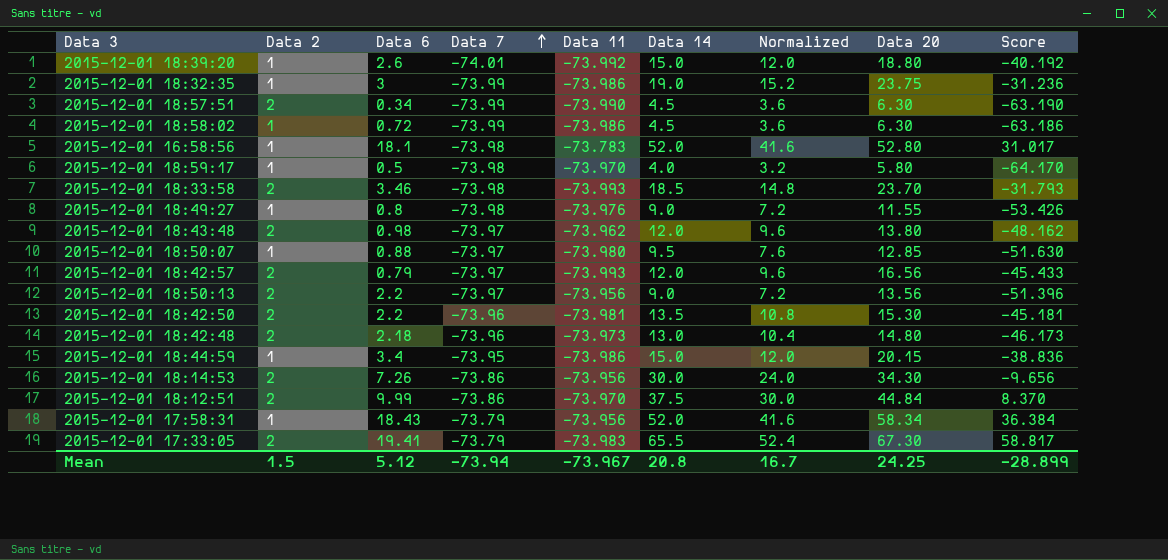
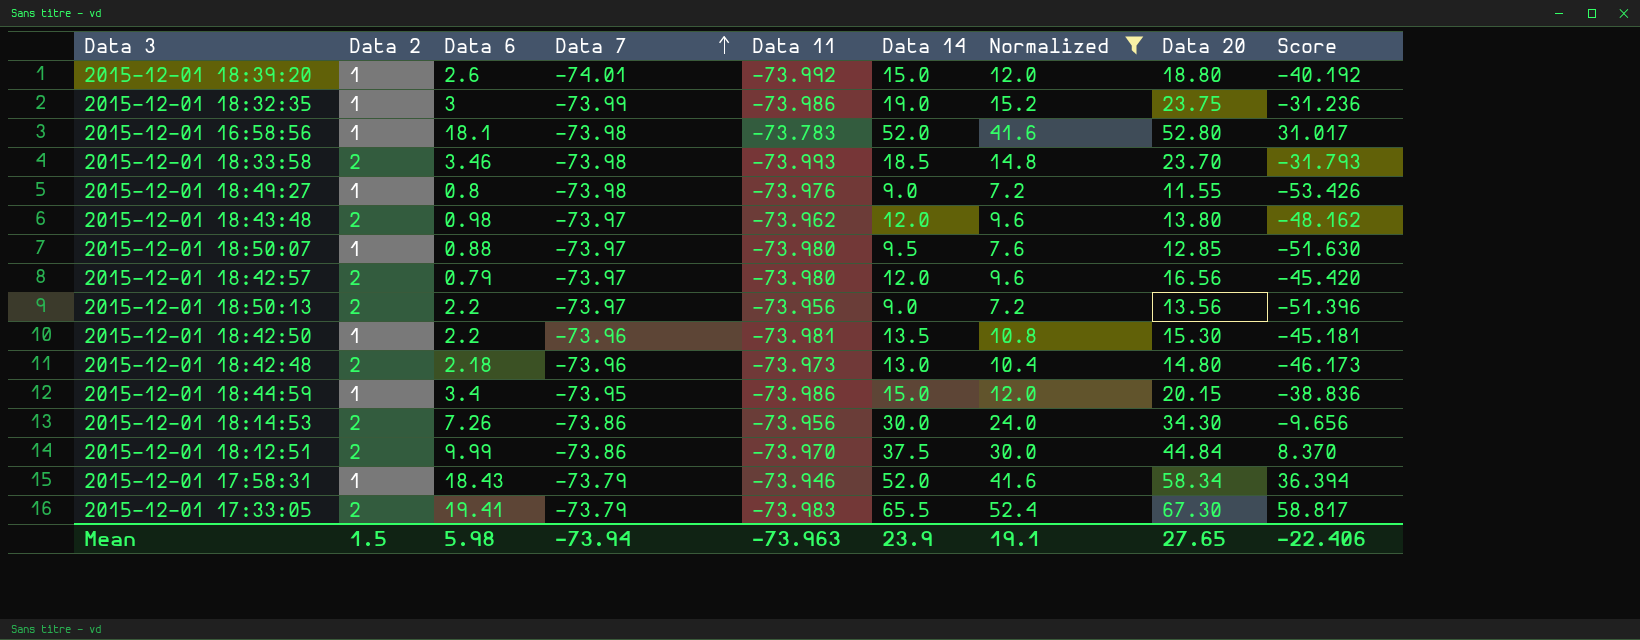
filter: none -> Normalized >= 7.2
2015-12-01 18:42:57 | Data 11: -73.993 -> -73.980
2015-12-01 18:42:57 | Score: -45.433 -> -45.420
2015-12-01 18:42:50 | Data 2: 2 -> 1
2015-12-01 17:58:31 | Data 11: -73.956 -> -73.946
2015-12-01 17:58:31 | Score: 36.384 -> 36.394
Mean | Data 6: 5.12 -> 5.98
Mean | Data 11: -73.967 -> -73.963
Mean | Data 14: 20.8 -> 23.9
Mean | Normalized: 16.7 -> 19.1
Mean | Data 20: 24.25 -> 27.65
Mean | Score: -28.899 -> -22.406

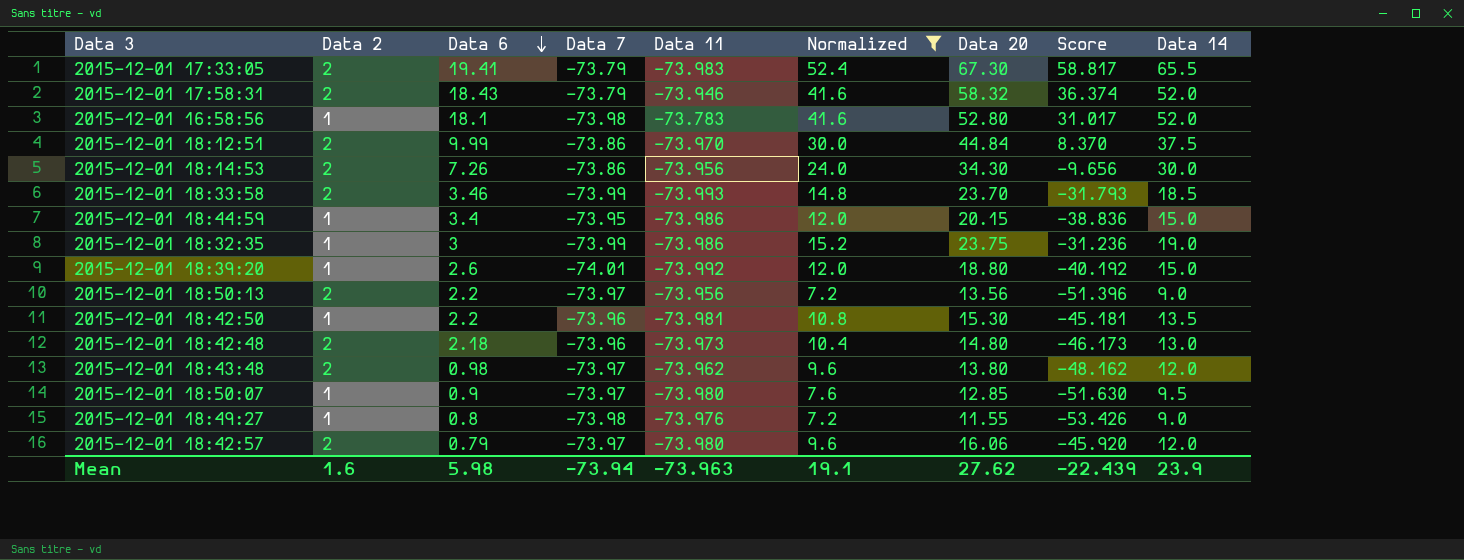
row order: Data 7 ascending -> Data 6 descending
column Data 14 | position: 6 -> 9
2015-12-01 17:58:31 | Data 2: 1 -> 2
2015-12-01 17:58:31 | Data 20: 58.34 -> 58.32
2015-12-01 17:58:31 | Score: 36.394 -> 36.374
2015-12-01 18:33:58 | Data 7: -73.98 -> -73.99
2015-12-01 18:50:07 | Data 6: 0.88 -> 0.9
2015-12-01 18:42:57 | Data 20: 16.56 -> 16.06
2015-12-01 18:42:57 | Score: -45.420 -> -45.920
Mean | Data 2: 1.5 -> 1.6
Mean | Data 20: 27.65 -> 27.62
Mean | Score: -22.406 -> -22.439

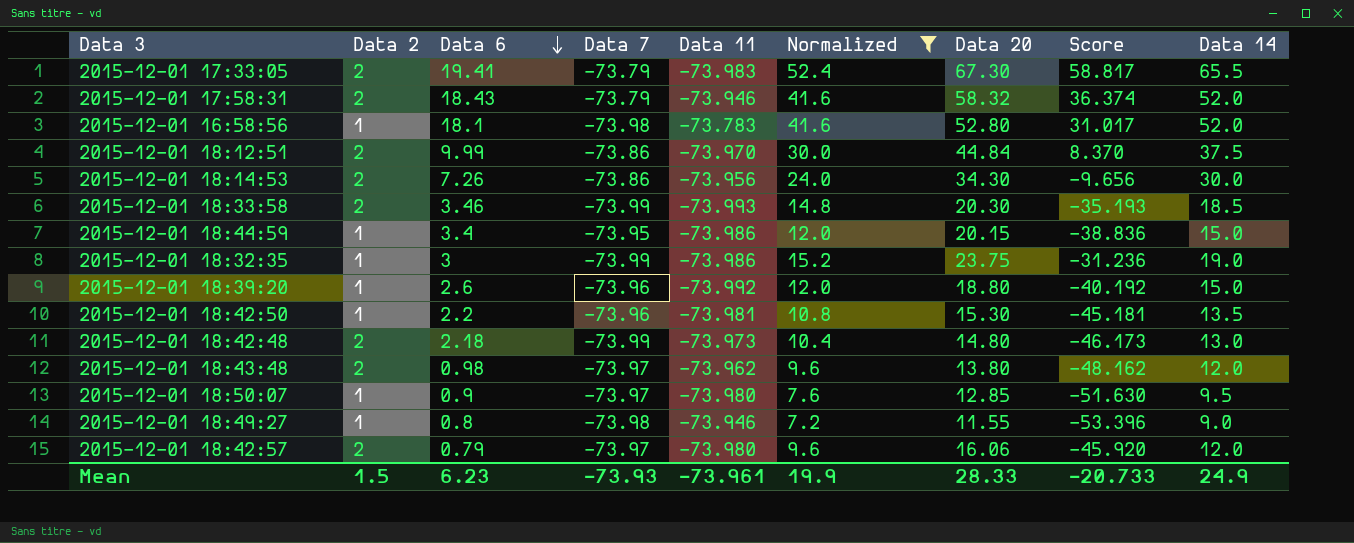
row 2015-12-01 18:50:13: 2 | 2.2 | -73.97 | -73.956 | 7.2 | 13.56 | -51.396 | 9.0 -> none
2015-12-01 18:33:58 | Data 20: 23.70 -> 20.30
2015-12-01 18:33:58 | Score: -31.793 -> -35.193
2015-12-01 18:39:20 | Data 7: -74.01 -> -73.96
2015-12-01 18:42:48 | Data 7: -73.96 -> -73.99
2015-12-01 18:49:27 | Data 11: -73.976 -> -73.946
2015-12-01 18:49:27 | Score: -53.426 -> -53.396
Mean | Data 2: 1.6 -> 1.5
Mean | Data 6: 5.98 -> 6.23
Mean | Data 7: -73.94 -> -73.93
Mean | Data 11: -73.963 -> -73.961
Mean | Normalized: 19.1 -> 19.9
Mean | Data 20: 27.62 -> 28.33
Mean | Score: -22.439 -> -20.733
Mean | Data 14: 23.9 -> 24.9

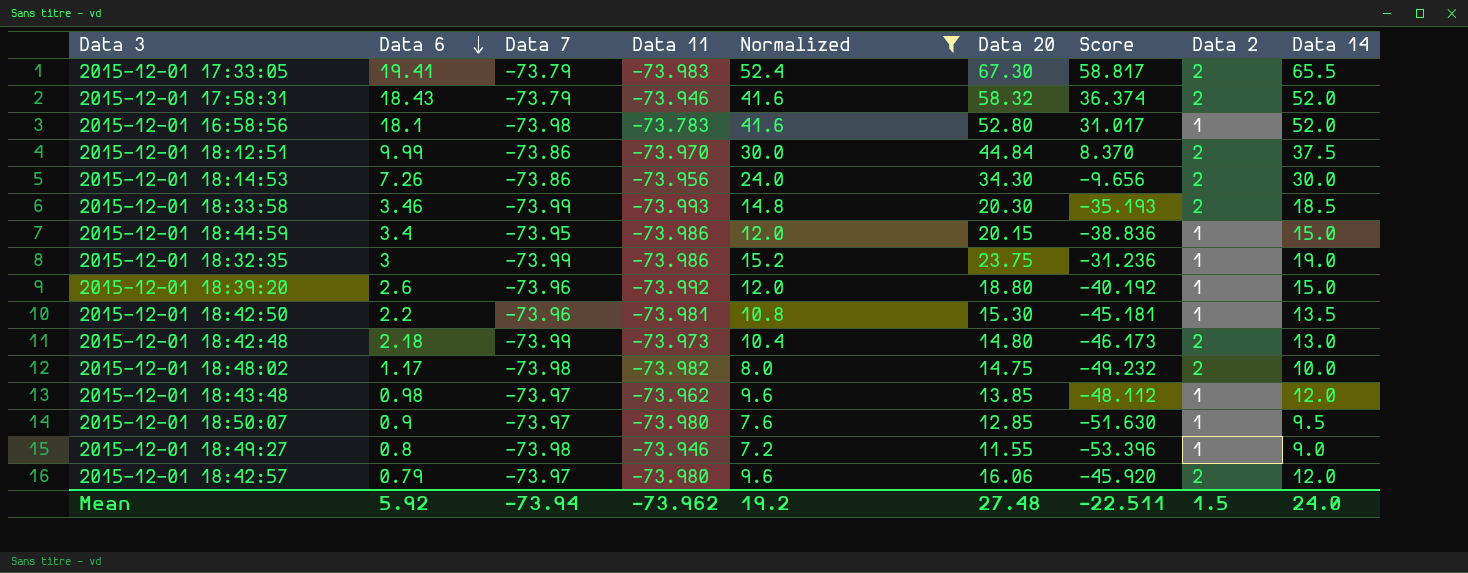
column Data 2 | position: 2 -> 8
row 2015-12-01 18:48:02: none -> 1.17 | -73.98 | -73.982 | 8.0 | 14.75 | -49.232 | 2 | 10.0
2015-12-01 18:43:48 | Data 20: 13.80 -> 13.85
2015-12-01 18:43:48 | Score: -48.162 -> -48.112
2015-12-01 18:43:48 | Data 2: 2 -> 1
Mean | Data 6: 6.23 -> 5.92
Mean | Data 7: -73.93 -> -73.94
Mean | Data 11: -73.961 -> -73.962
Mean | Normalized: 19.9 -> 19.2
Mean | Data 20: 28.33 -> 27.48
Mean | Score: -20.733 -> -22.511
Mean | Data 14: 24.9 -> 24.0

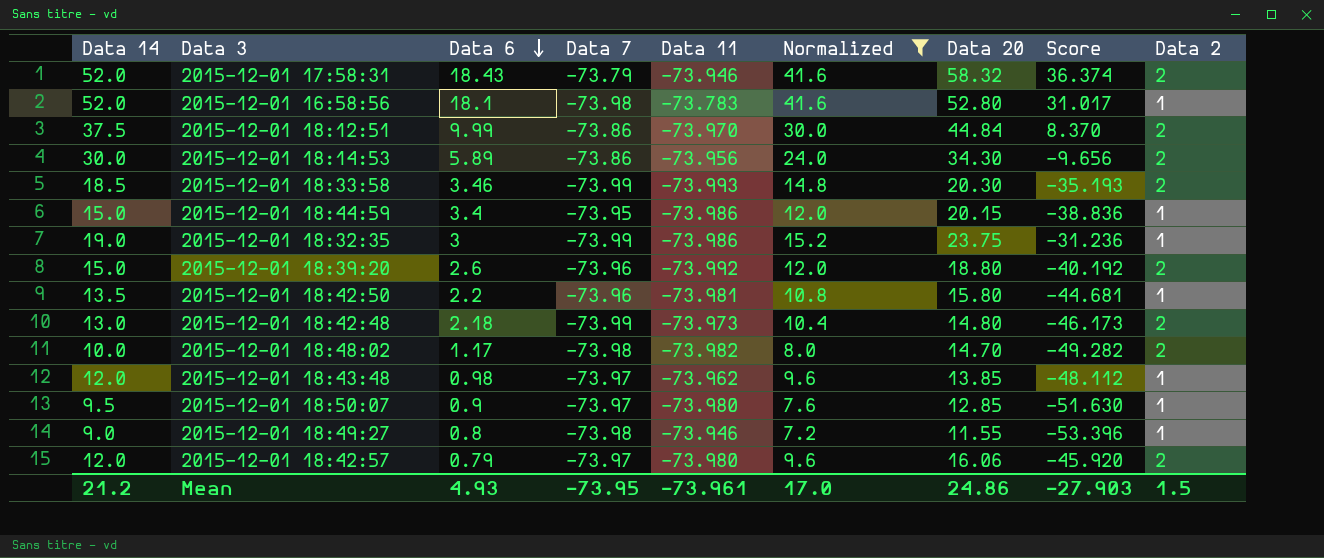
column Data 14 | position: 9 -> 1
row 2015-12-01 17:33:05: 19.41 | -73.79 | -73.983 | 52.4 | 67.30 | 58.817 | 2 | 65.5 -> none
2015-12-01 18:14:53 | Data 6: 7.26 -> 5.89
2015-12-01 18:39:20 | Data 2: 1 -> 2
2015-12-01 18:42:50 | Data 20: 15.30 -> 15.80
2015-12-01 18:42:50 | Score: -45.181 -> -44.681
2015-12-01 18:48:02 | Data 20: 14.75 -> 14.70
2015-12-01 18:48:02 | Score: -49.232 -> -49.282
Mean | Data 14: 24.0 -> 21.2
Mean | Data 6: 5.92 -> 4.93
Mean | Data 7: -73.94 -> -73.95
Mean | Data 11: -73.962 -> -73.961
Mean | Normalized: 19.2 -> 17.0
Mean | Data 20: 27.48 -> 24.86
Mean | Score: -22.511 -> -27.903

